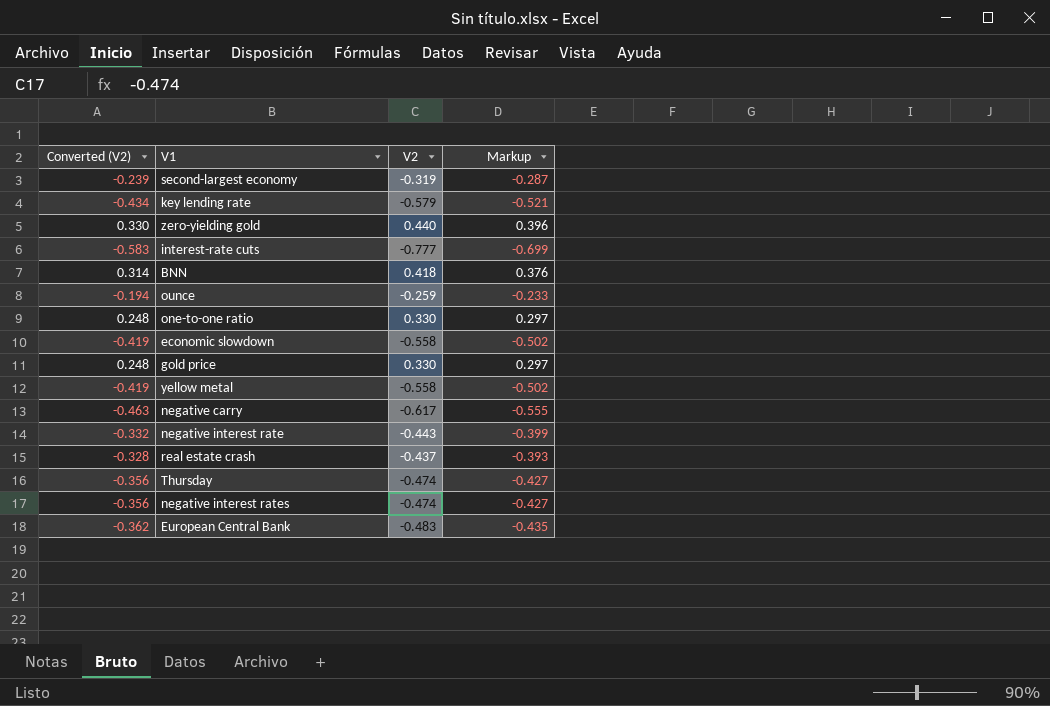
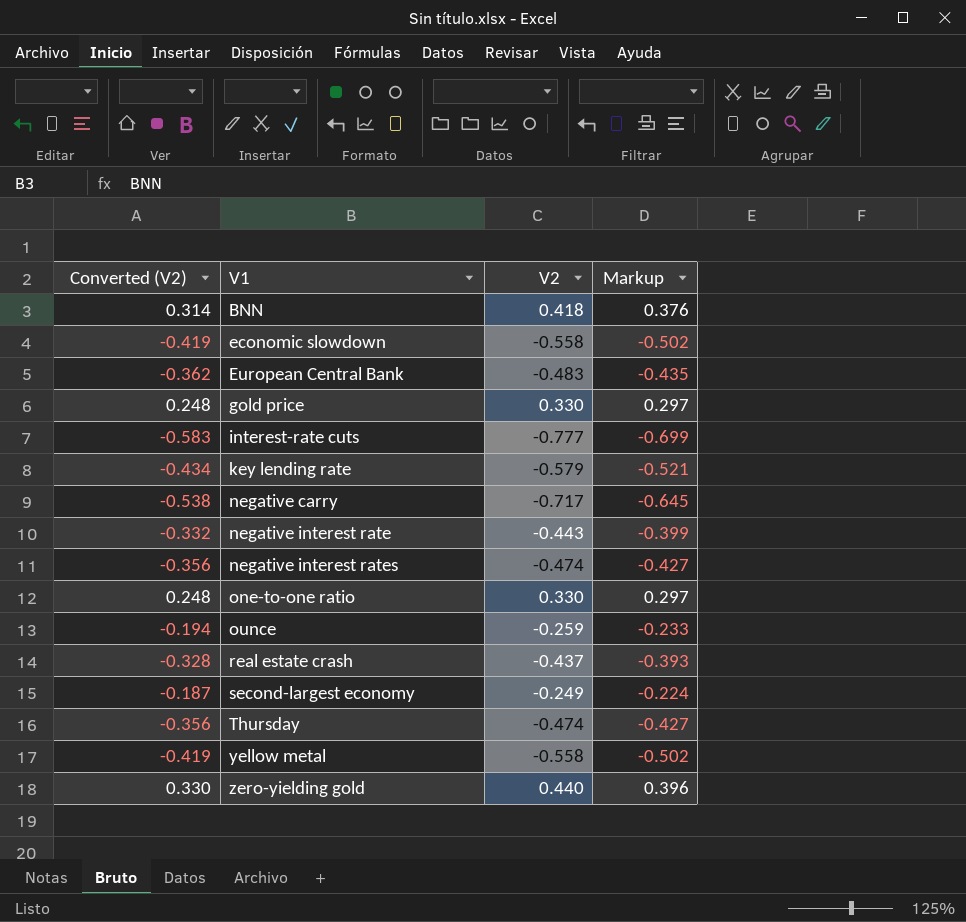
row order: none -> V1 ascending
negative carry | Converted (V2): -0.463 -> -0.538
negative carry | V2: -0.617 -> -0.717
negative carry | Markup: -0.555 -> -0.645
second-largest economy | Converted (V2): -0.239 -> -0.187
second-largest economy | V2: -0.319 -> -0.249
second-largest economy | Markup: -0.287 -> -0.224

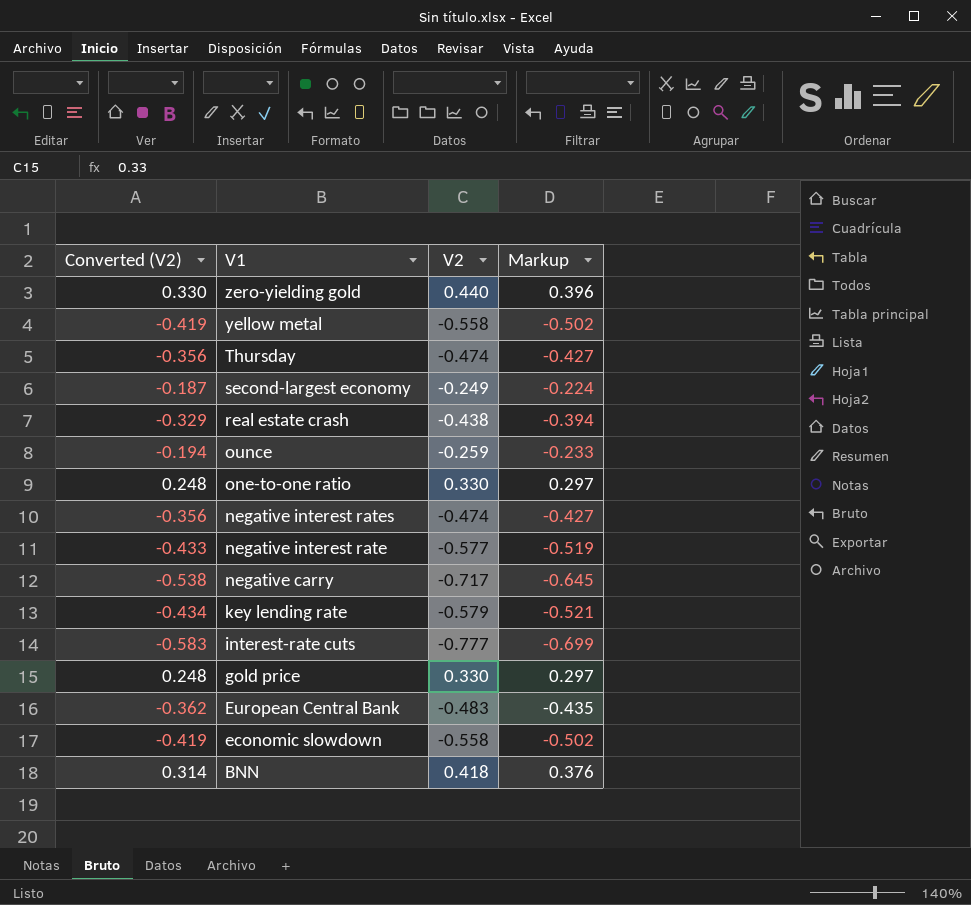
row order: V1 ascending -> V1 descending
real estate crash | Converted (V2): -0.328 -> -0.329
real estate crash | V2: -0.437 -> -0.438
real estate crash | Markup: -0.393 -> -0.394
negative interest rate | Converted (V2): -0.332 -> -0.433
negative interest rate | V2: -0.443 -> -0.577
negative interest rate | Markup: -0.399 -> -0.519

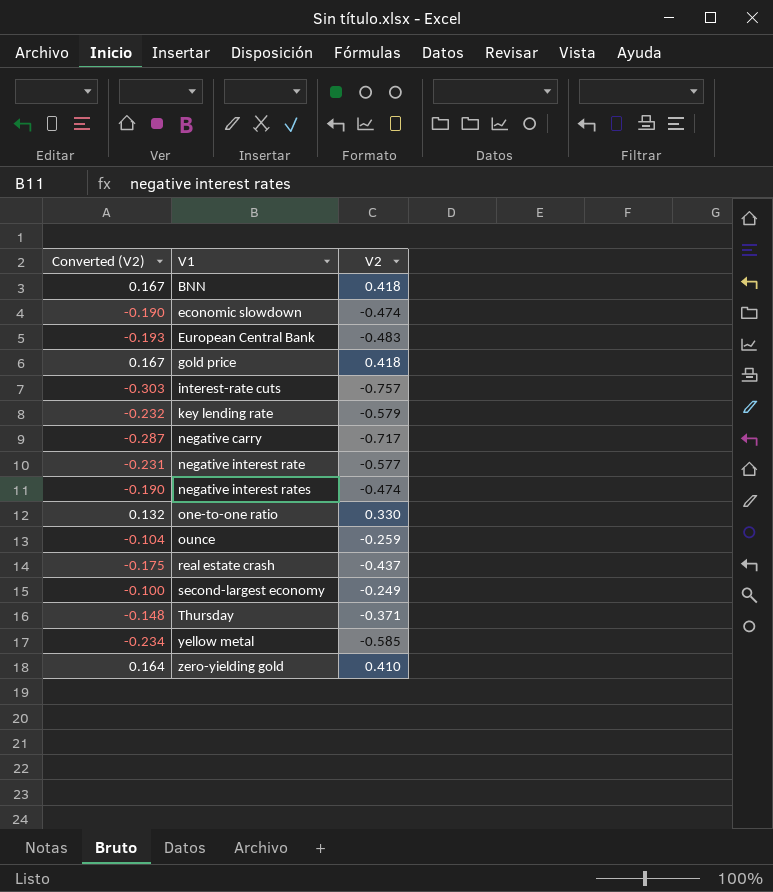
row order: V1 descending -> V1 ascending
column Markup | formula: [V2] * 0.9 -> none
column Converted (V2) | formula: [V2] * 0.75 -> [V2] * 0.4
economic slowdown | V2: -0.558 -> -0.474
gold price | V2: 0.330 -> 0.418
interest-rate cuts | V2: -0.777 -> -0.757
real estate crash | V2: -0.438 -> -0.437
Thursday | V2: -0.474 -> -0.371
yellow metal | V2: -0.558 -> -0.585
zero-yielding gold | V2: 0.440 -> 0.410

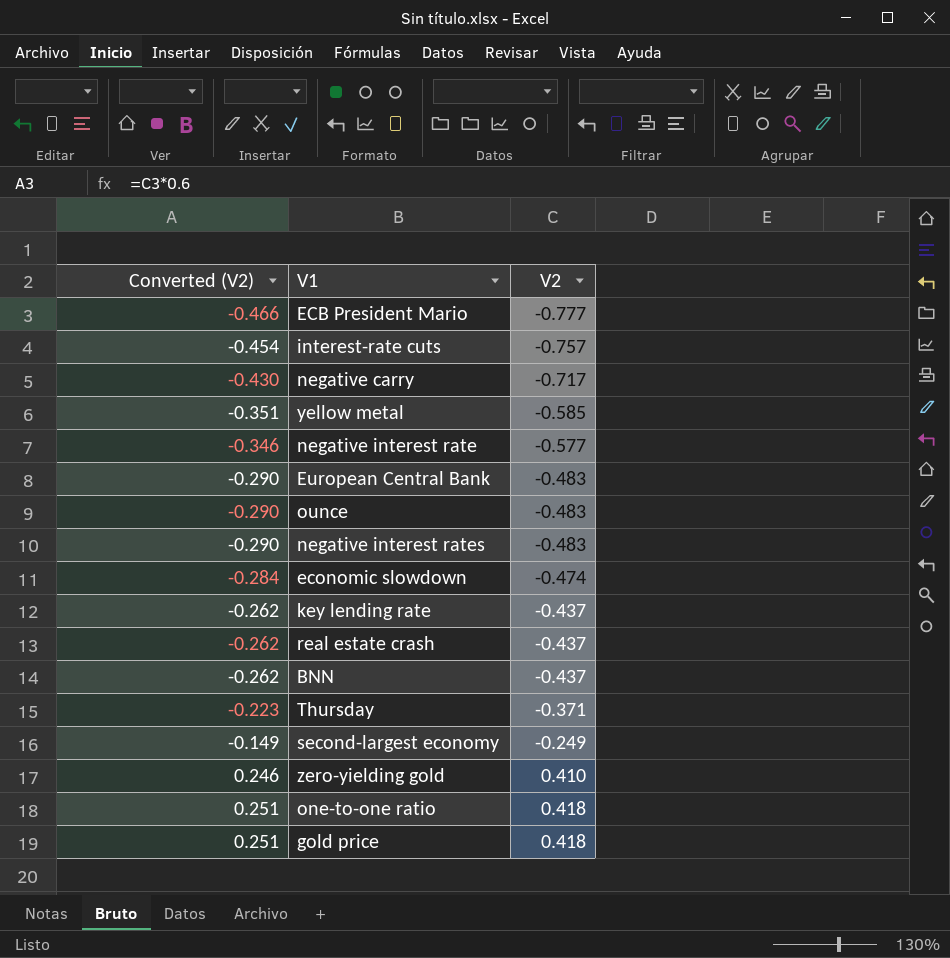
row order: V1 ascending -> Converted (V2) ascending
column Converted (V2) | formula: [V2] * 0.4 -> [V2] * 0.6
row ECB President Mario: none -> -0.466 | -0.777
ounce | V2: -0.259 -> -0.483
negative interest rates | V2: -0.474 -> -0.483
key lending rate | V2: -0.579 -> -0.437
BNN | V2: 0.418 -> -0.437
one-to-one ratio | V2: 0.330 -> 0.418

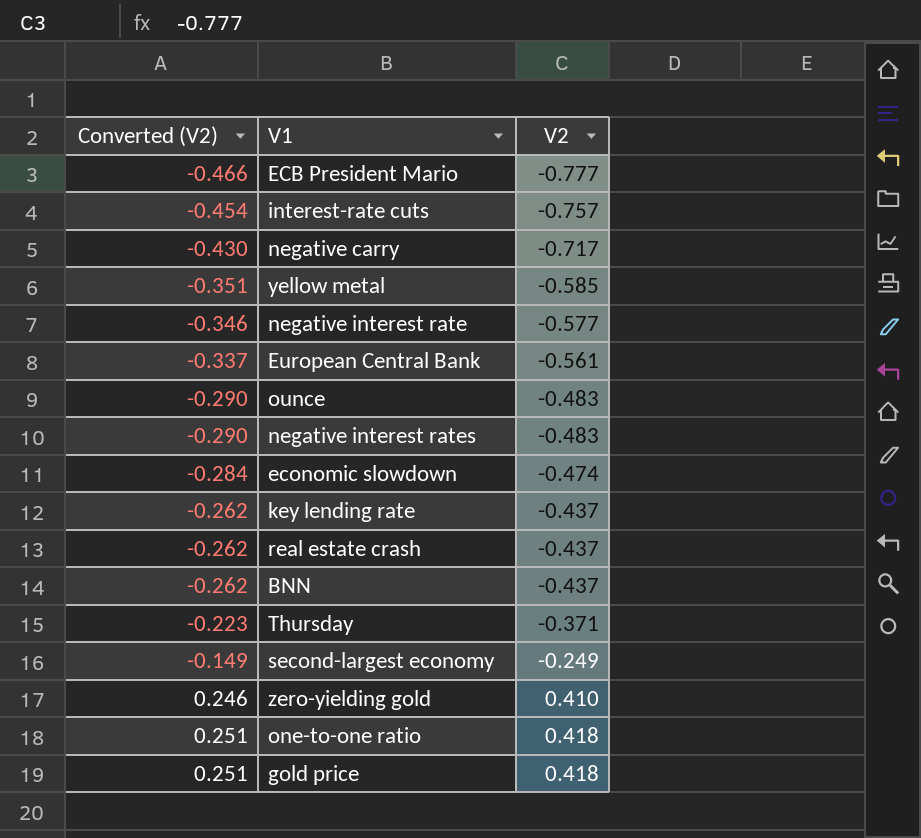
European Central Bank | Converted (V2): -0.290 -> -0.337
European Central Bank | V2: -0.483 -> -0.561

